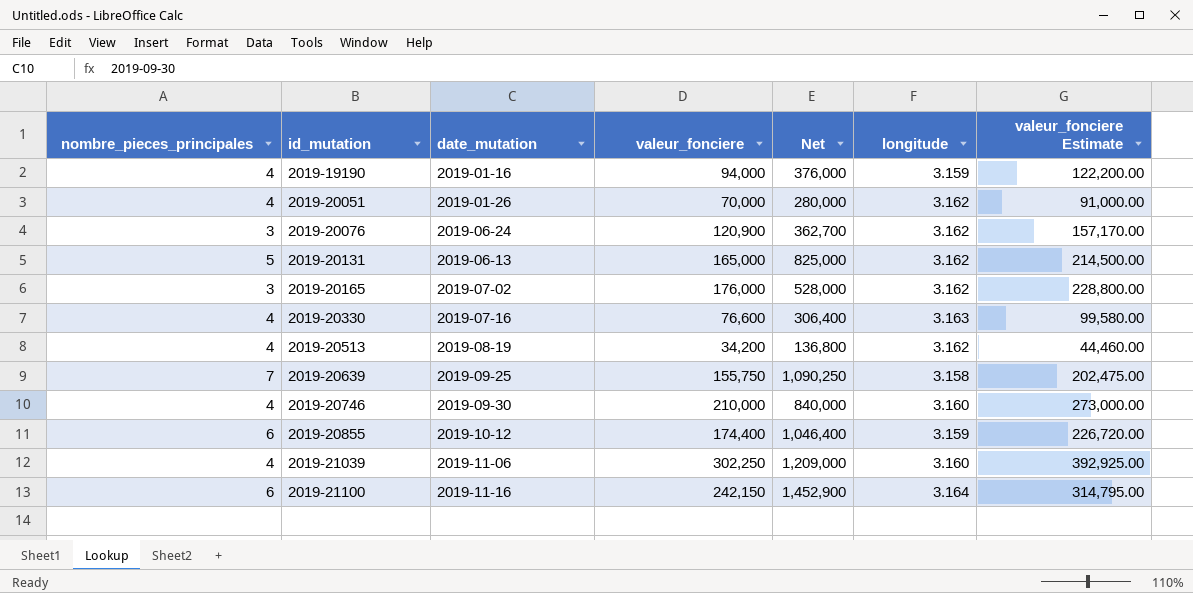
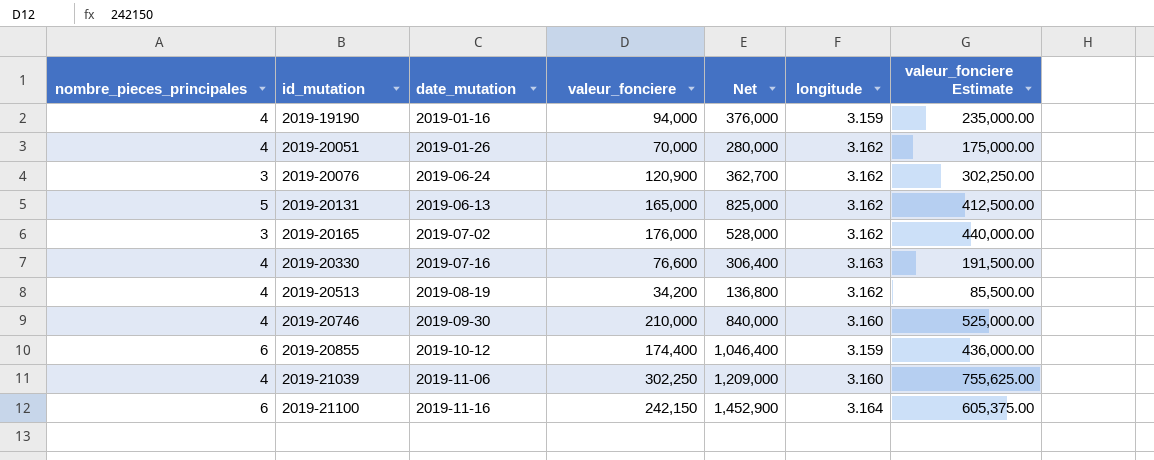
column valeur_fonciere Estimate | formula: [valeur_fonciere] * 1.3 -> [valeur_fonciere] * 2.5
row 2019-20639: 7 | 2019-09-25 | 155,750 | 1,090,250 | 3.158 | 202,475.00 -> none

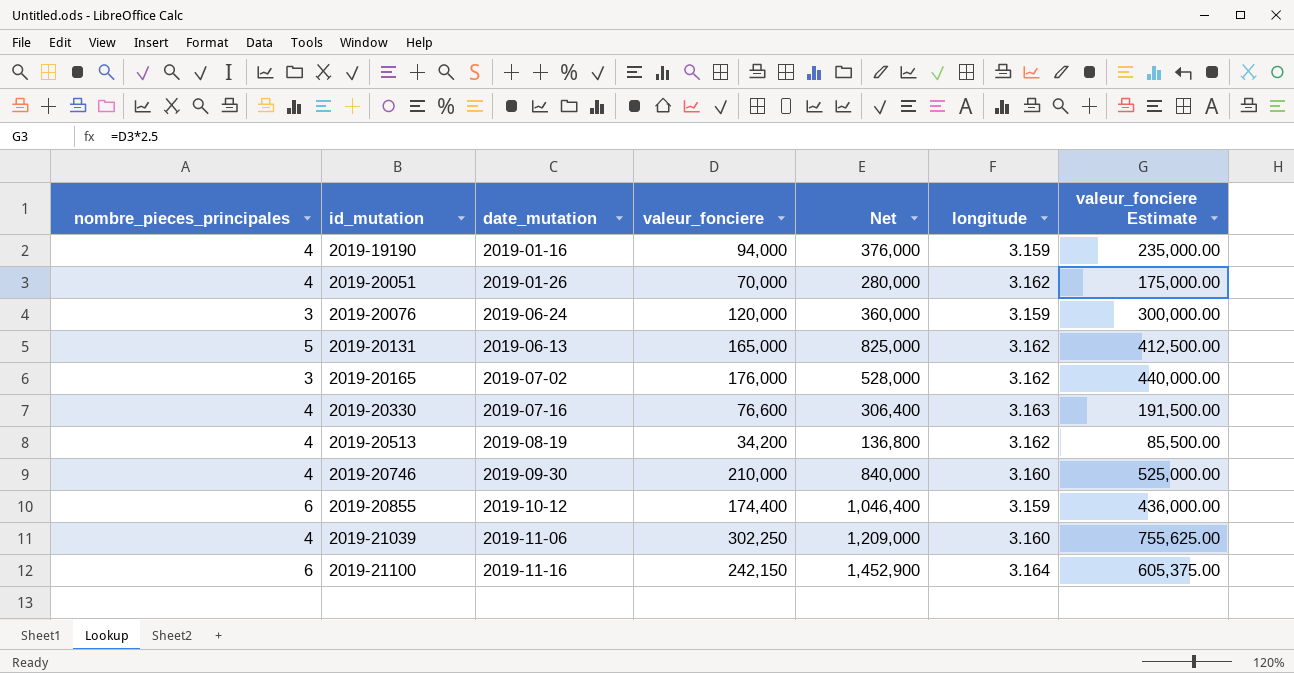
2019-20076 | valeur_fonciere: 120,900 -> 120,000
2019-20076 | Net: 362,700 -> 360,000
2019-20076 | longitude: 3.162 -> 3.159
2019-20076 | valeur_fonciere Estimate: 302,250.00 -> 300,000.00

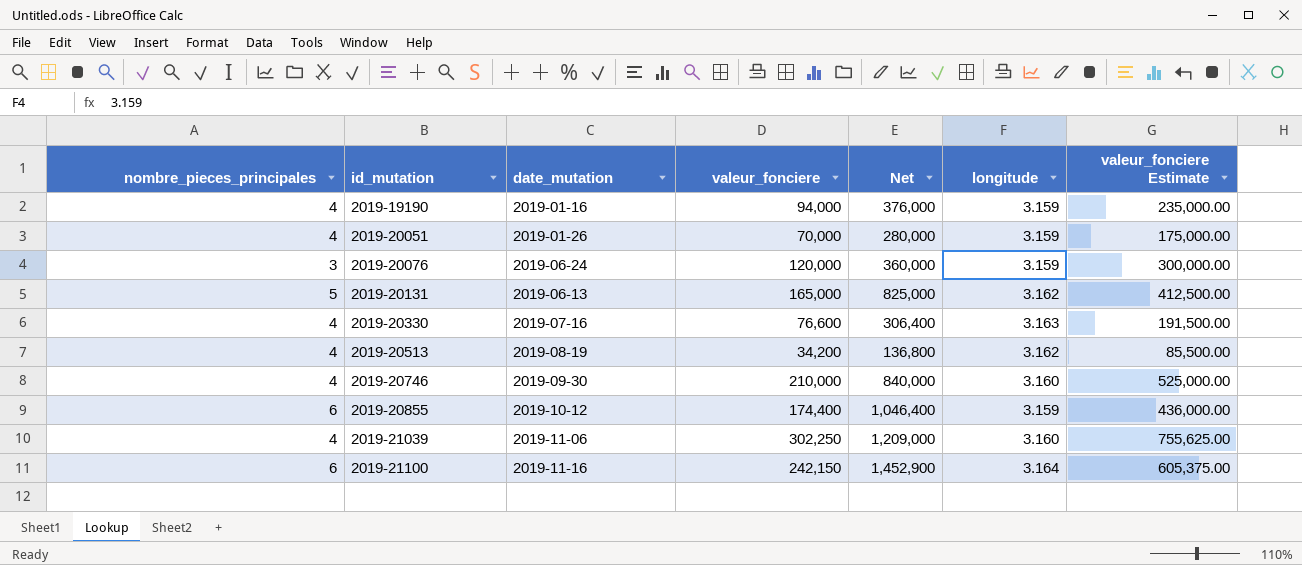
row 2019-20165: 3 | 2019-07-02 | 176,000 | 528,000 | 3.162 | 440,000.00 -> none
2019-20051 | longitude: 3.162 -> 3.159

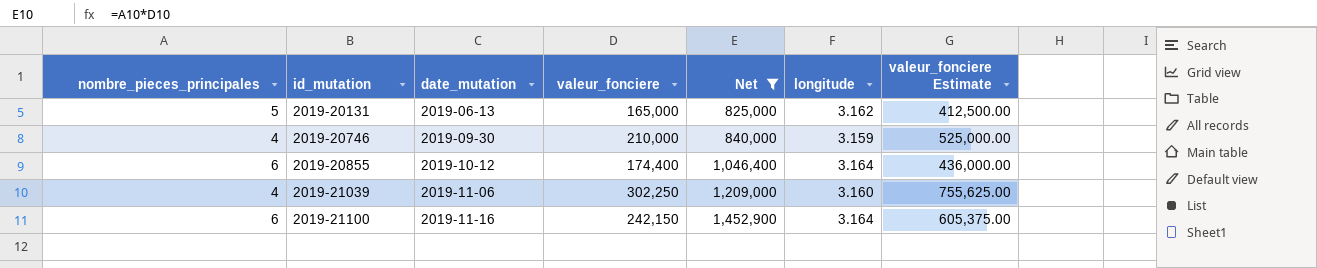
filter: none -> Net >= 825,000
2019-20746 | longitude: 3.160 -> 3.159
2019-20855 | longitude: 3.159 -> 3.164

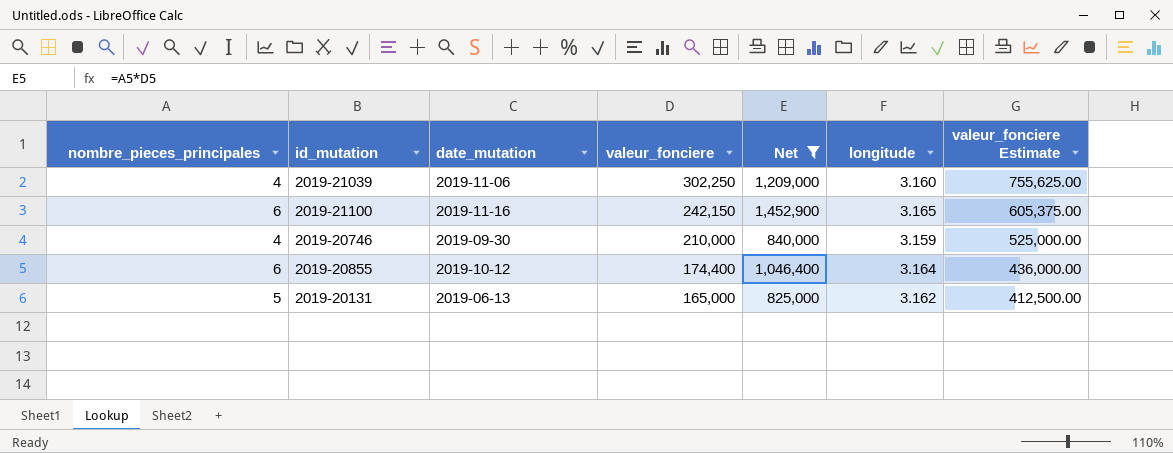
row order: id_mutation ascending -> valeur_fonciere descending
2019-21100 | longitude: 3.164 -> 3.165

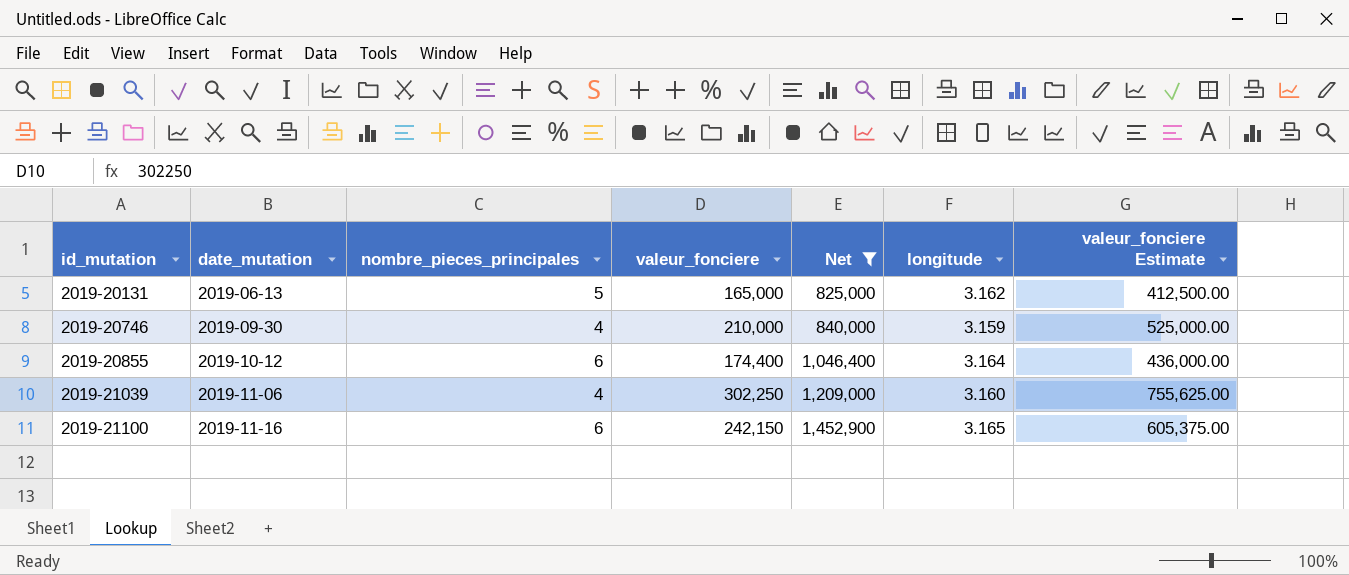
row order: valeur_fonciere descending -> id_mutation ascending
column nombre_pieces_principales | position: 1 -> 3

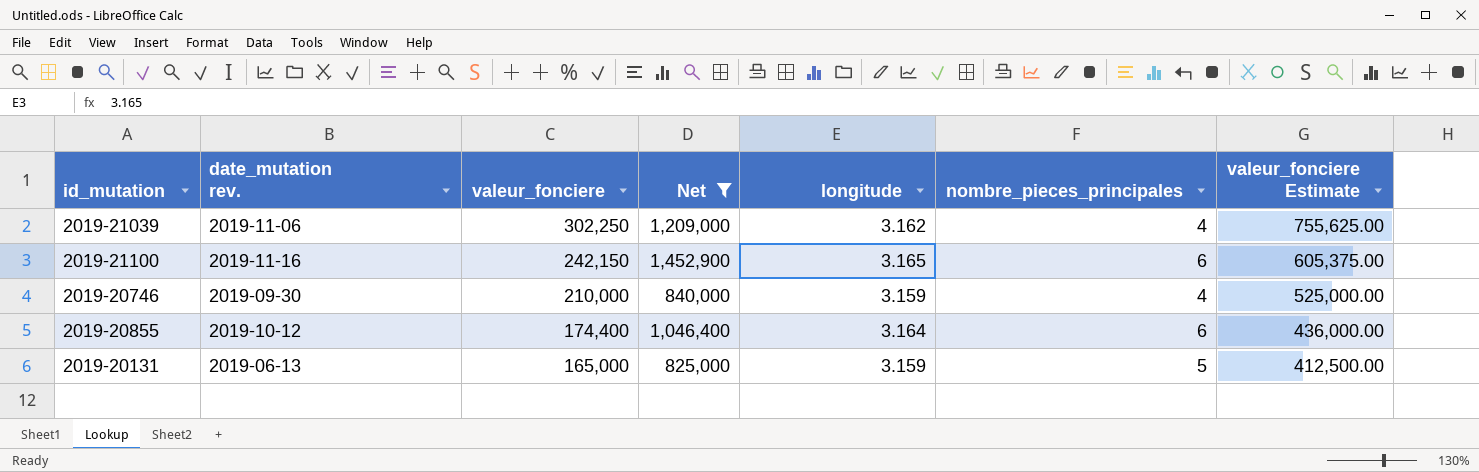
row order: id_mutation ascending -> valeur_fonciere descending
column name: date_mutation -> date_mutation rev.
column nombre_pieces_principales | position: 3 -> 6
2019-21039 | longitude: 3.160 -> 3.162
2019-20131 | longitude: 3.162 -> 3.159

